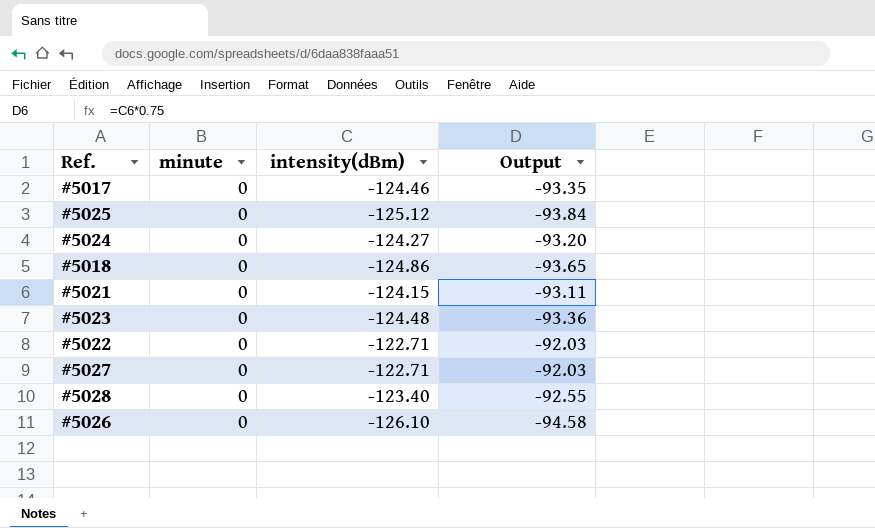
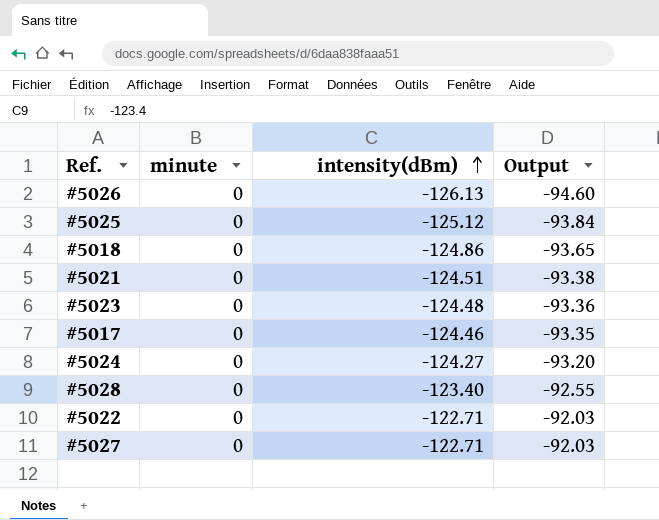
row order: none -> intensity(dBm) ascending
#5026 | intensity(dBm): -126.10 -> -126.13
#5026 | Output: -94.58 -> -94.60
#5021 | intensity(dBm): -124.15 -> -124.51
#5021 | Output: -93.11 -> -93.38

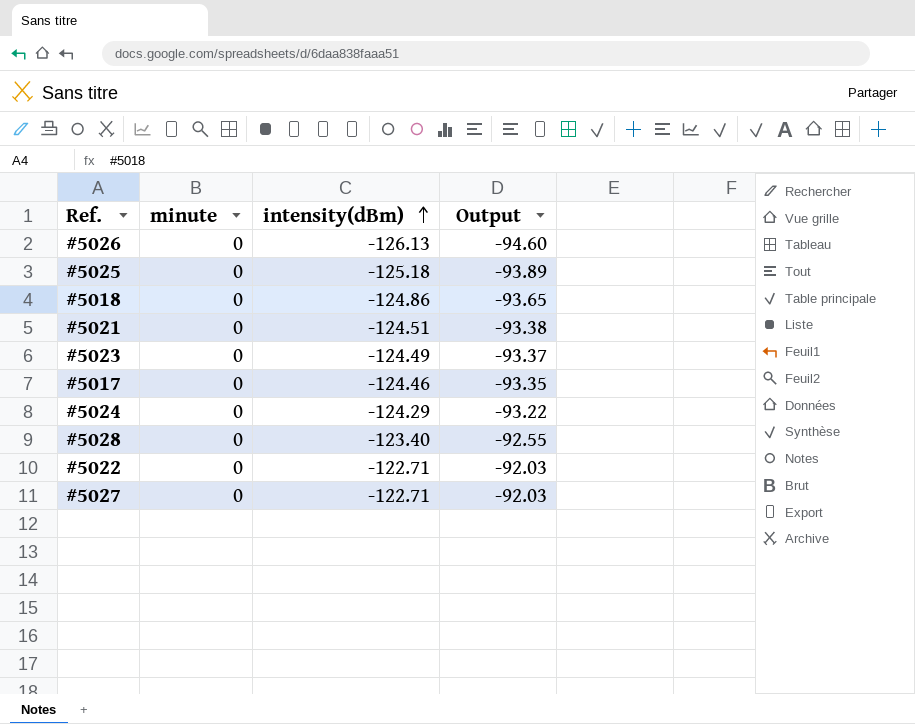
#5025 | intensity(dBm): -125.12 -> -125.18
#5025 | Output: -93.84 -> -93.89
#5023 | intensity(dBm): -124.48 -> -124.49
#5023 | Output: -93.36 -> -93.37
#5024 | intensity(dBm): -124.27 -> -124.29
#5024 | Output: -93.20 -> -93.22

